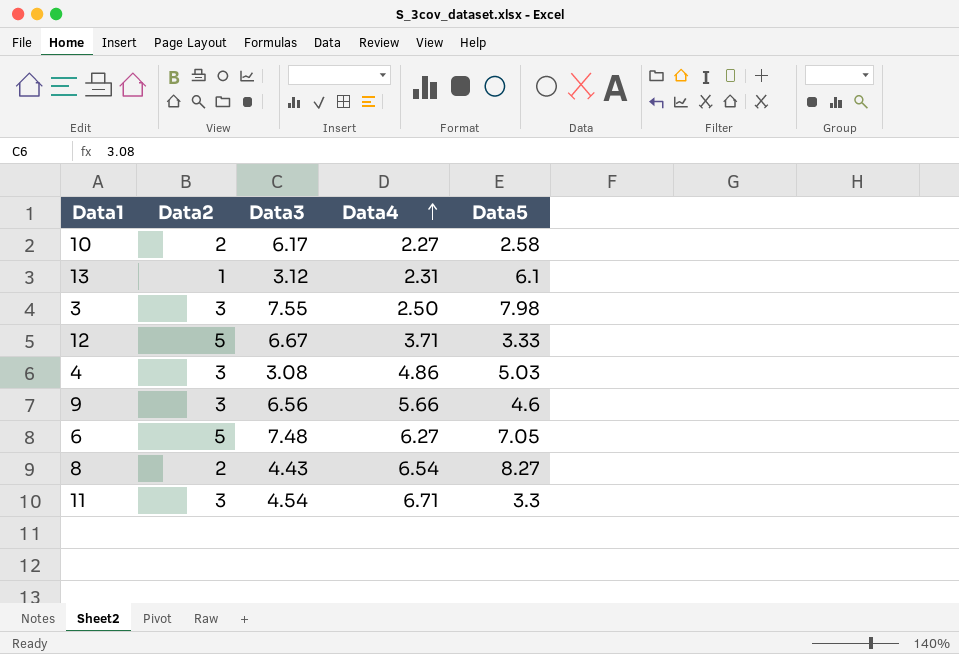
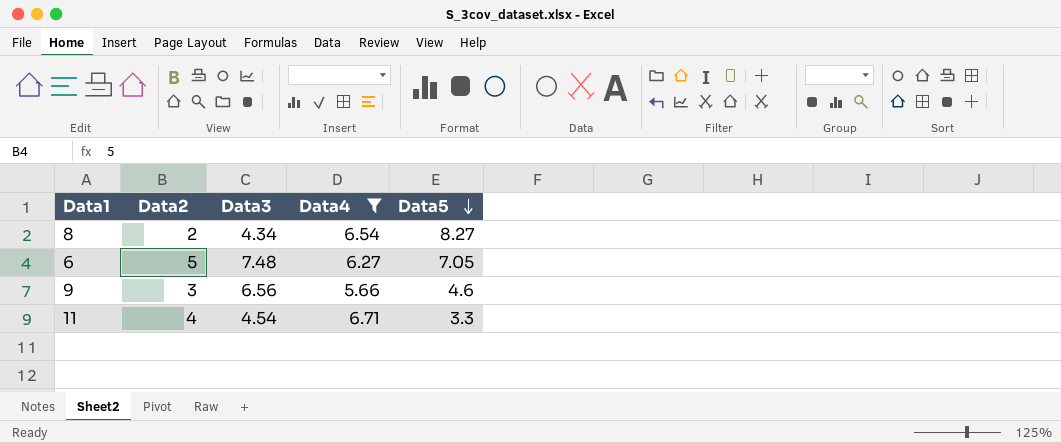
filter: none -> Data4 >= 5.66
row order: Data4 ascending -> Data5 descending
8 | Data3: 4.43 -> 4.34
11 | Data2: 3 -> 4

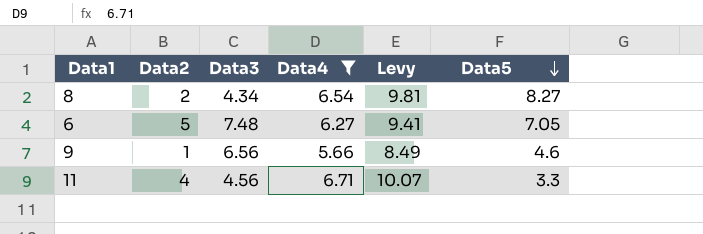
column Levy | formula: none -> [Data4] * 1.5
9 | Data2: 3 -> 1
11 | Data3: 4.54 -> 4.56

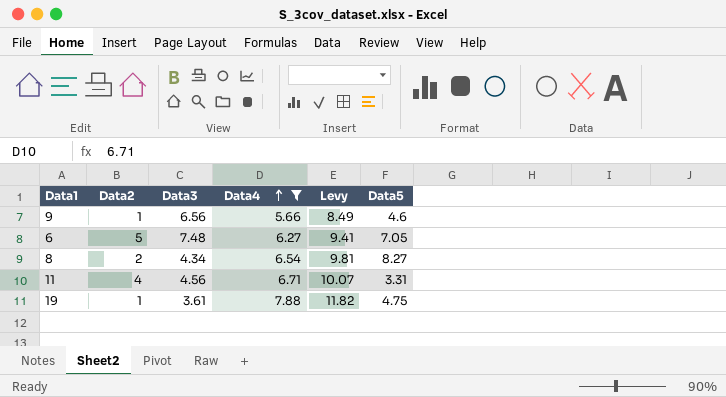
row order: Data5 descending -> Data4 ascending
11 | Data5: 3.3 -> 3.31
row 19: none -> 1 | 3.61 | 7.88 | 11.82 | 4.75

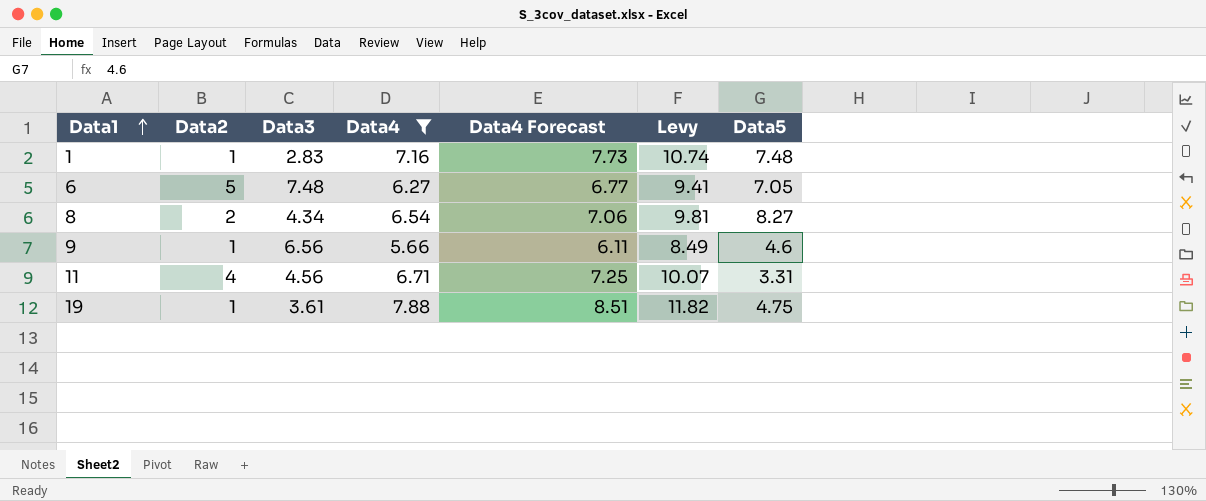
row order: Data4 ascending -> Data1 ascending
column Data4 Forecast | formula: none -> [Data4] * 1.08
row 1: none -> 1 | 2.83 | 7.16 | 7.73 | 10.74 | 7.48

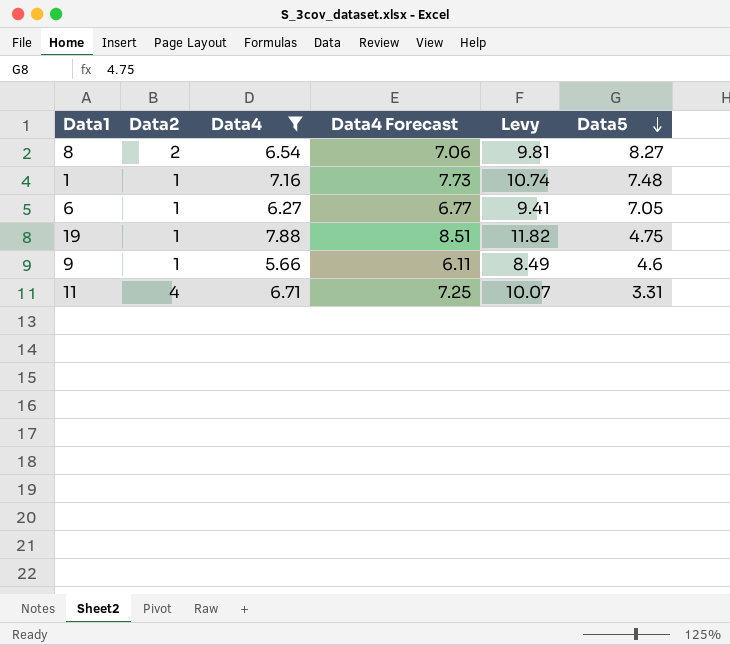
row order: Data1 ascending -> Data5 descending
column Data3 | position: 3 -> none
6 | Data2: 5 -> 1

